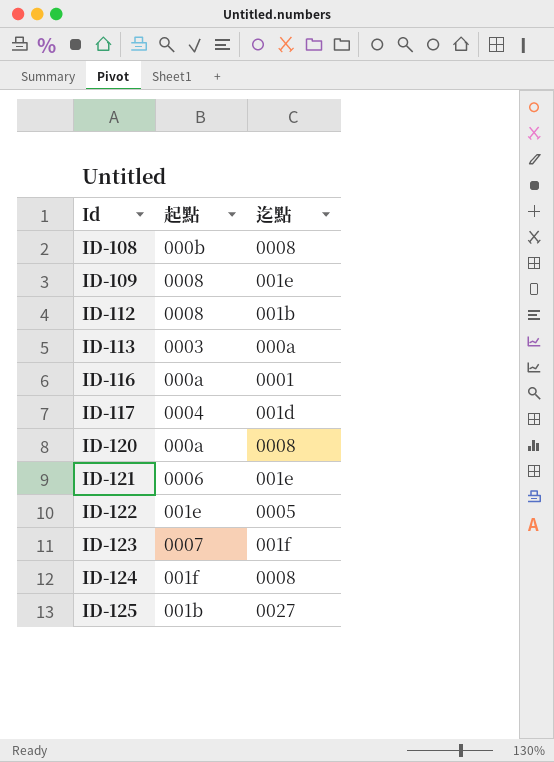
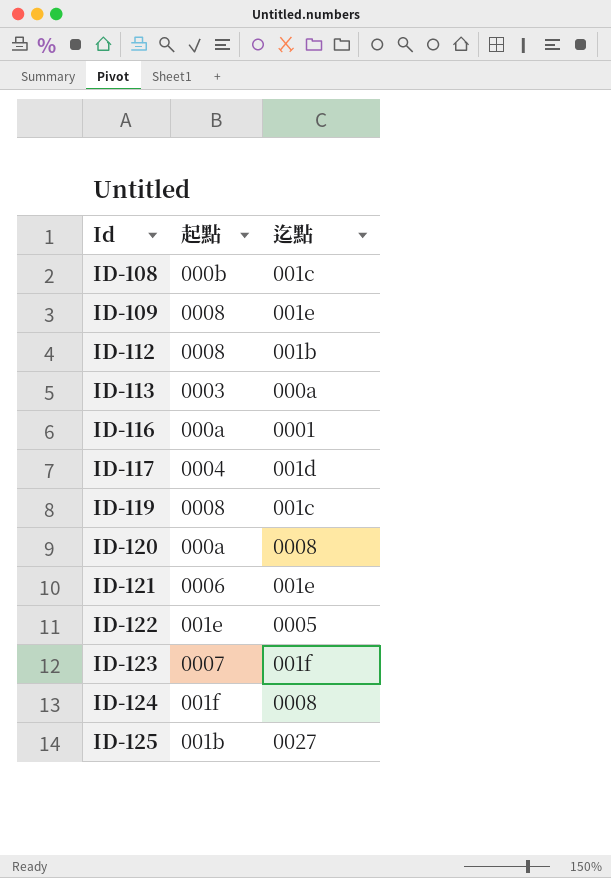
ID-108 | 迄點: 0008 -> 001c
row ID-119: none -> 0008 | 001c

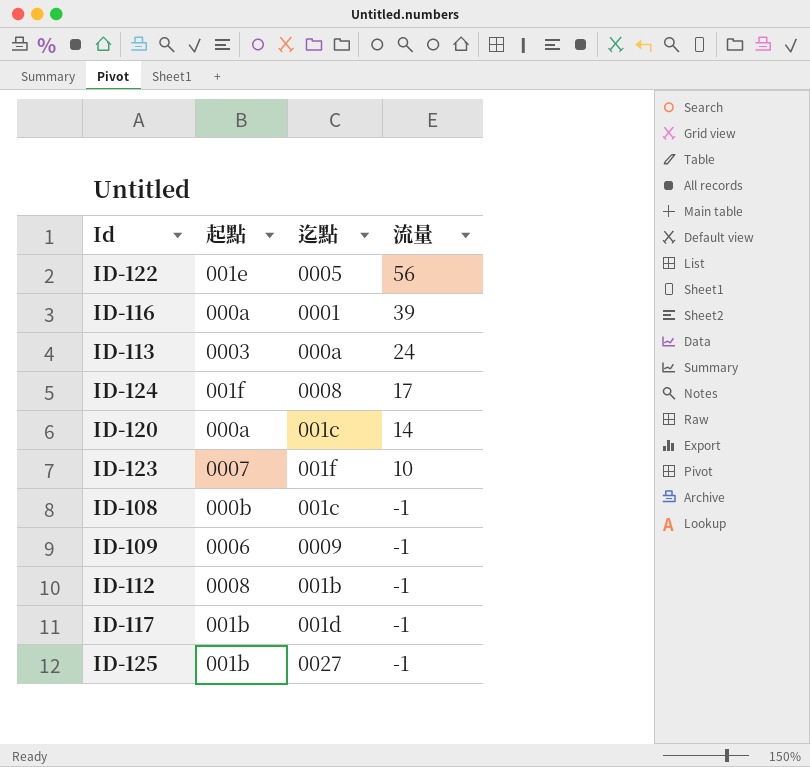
row order: Id ascending -> 流量 descending
column 流量 | position: none -> 4
row ID-119: 0008 | 001c -> none
row ID-121: 0006 | 001e -> none
ID-120 | 迄點: 0008 -> 001c
ID-109 | 起點: 0008 -> 0006
ID-109 | 迄點: 001e -> 0009
ID-117 | 起點: 0004 -> 001b

